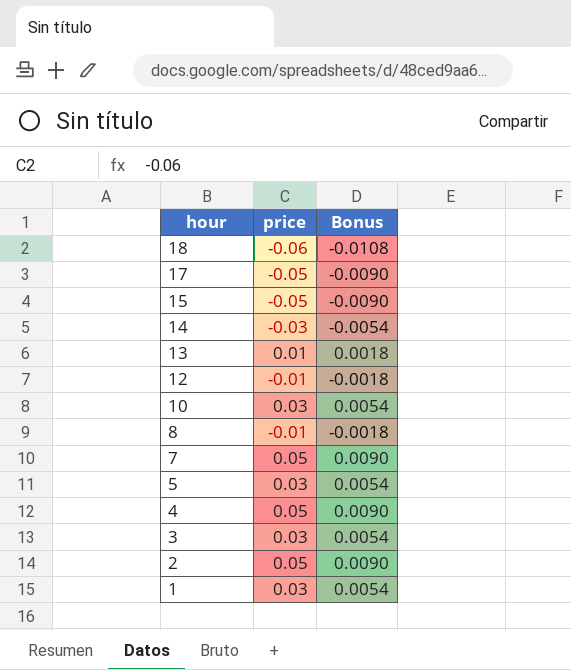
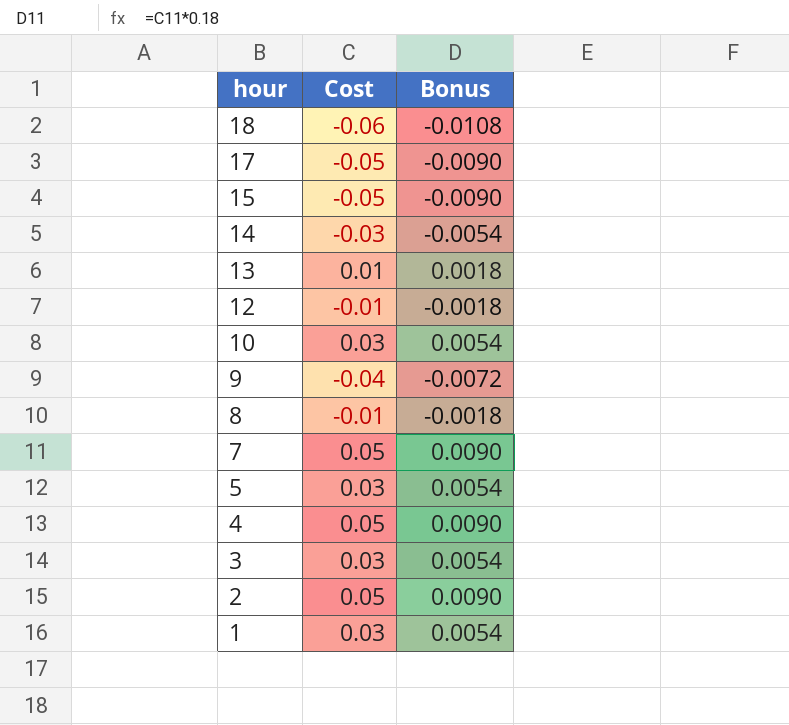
column name: price -> Cost
row 9: none -> -0.04 | -0.0072

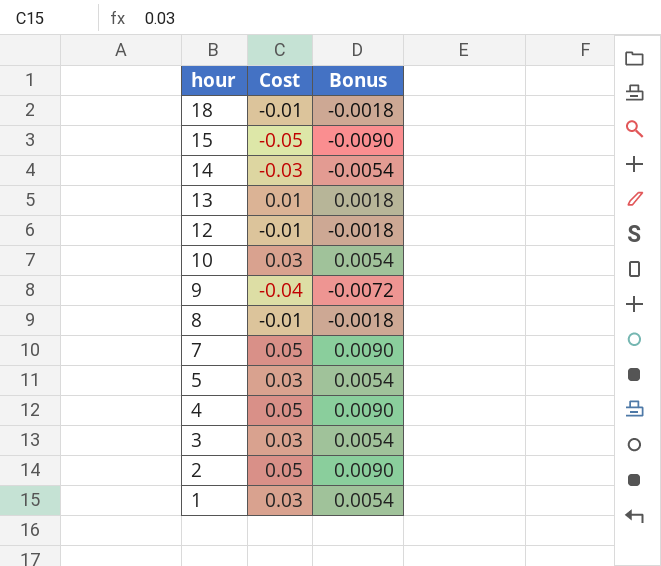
row 17: -0.05 | -0.0090 -> none
18 | Cost: -0.06 -> -0.01
18 | Bonus: -0.0108 -> -0.0018

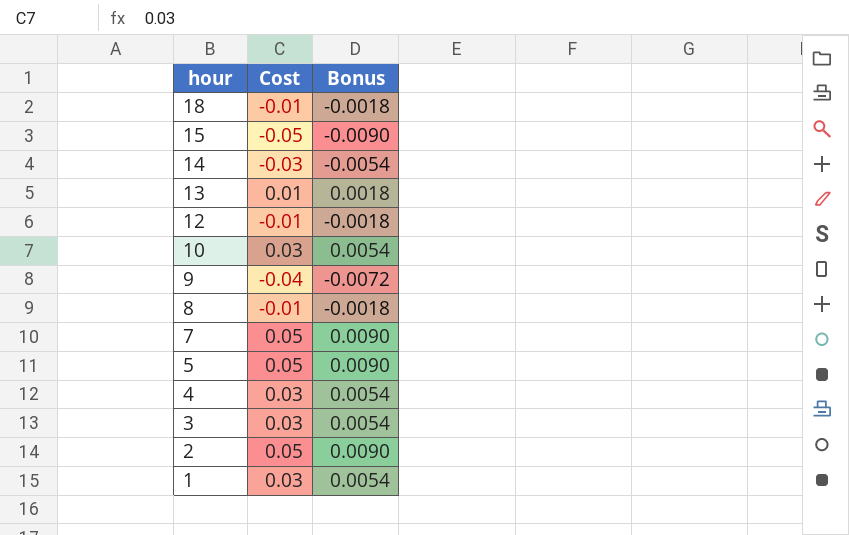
5 | Cost: 0.03 -> 0.05
5 | Bonus: 0.0054 -> 0.0090
4 | Cost: 0.05 -> 0.03
4 | Bonus: 0.0090 -> 0.0054

